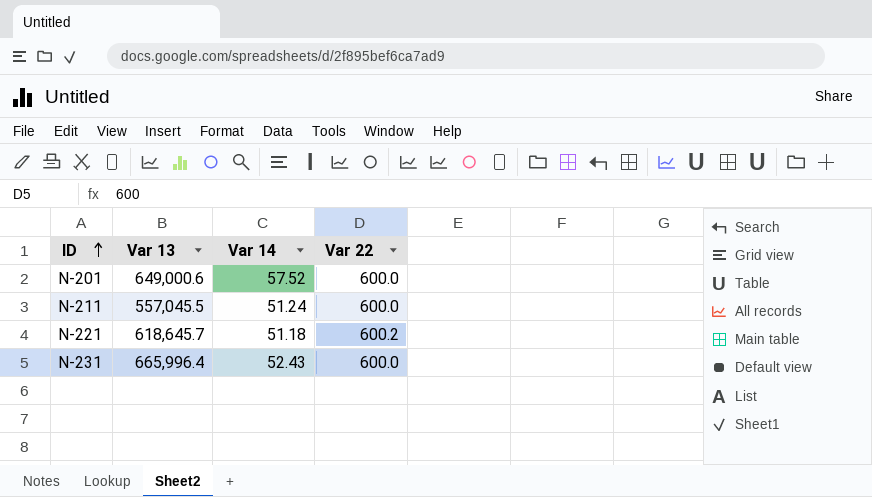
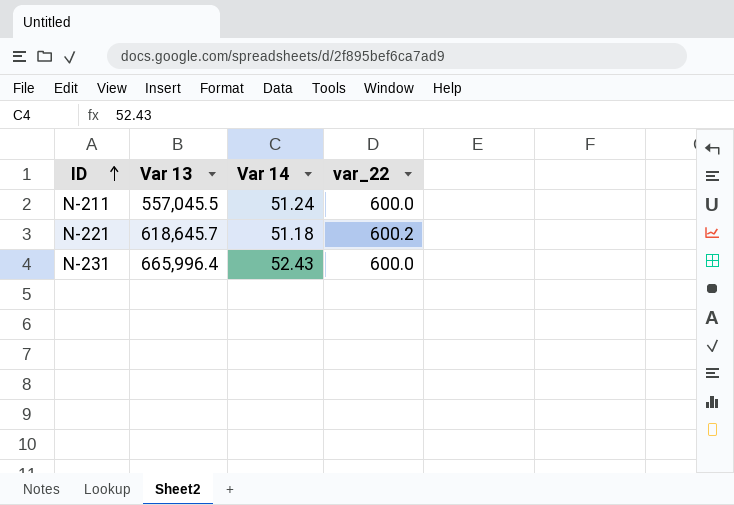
column name: Var 22 -> var_22
row N-201: 649,000.6 | 57.52 | 600.0 -> none

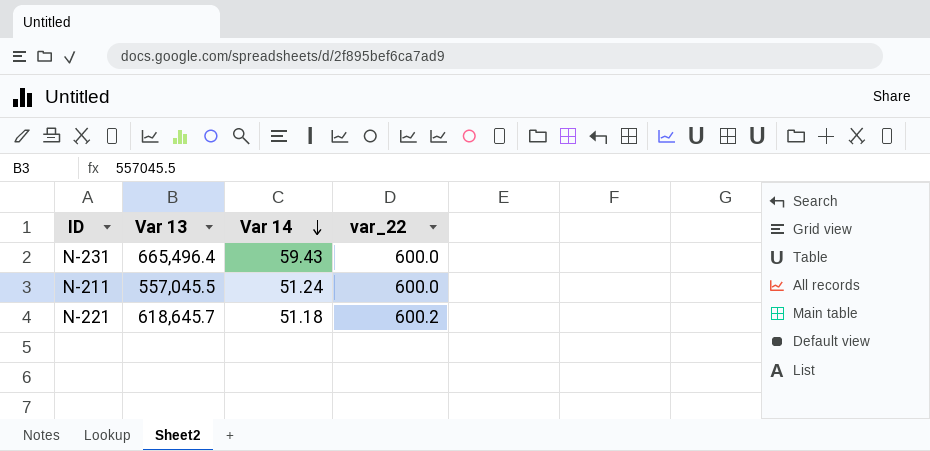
row order: ID ascending -> Var 14 descending
N-231 | Var 13: 665,996.4 -> 665,496.4
N-231 | Var 14: 52.43 -> 59.43

